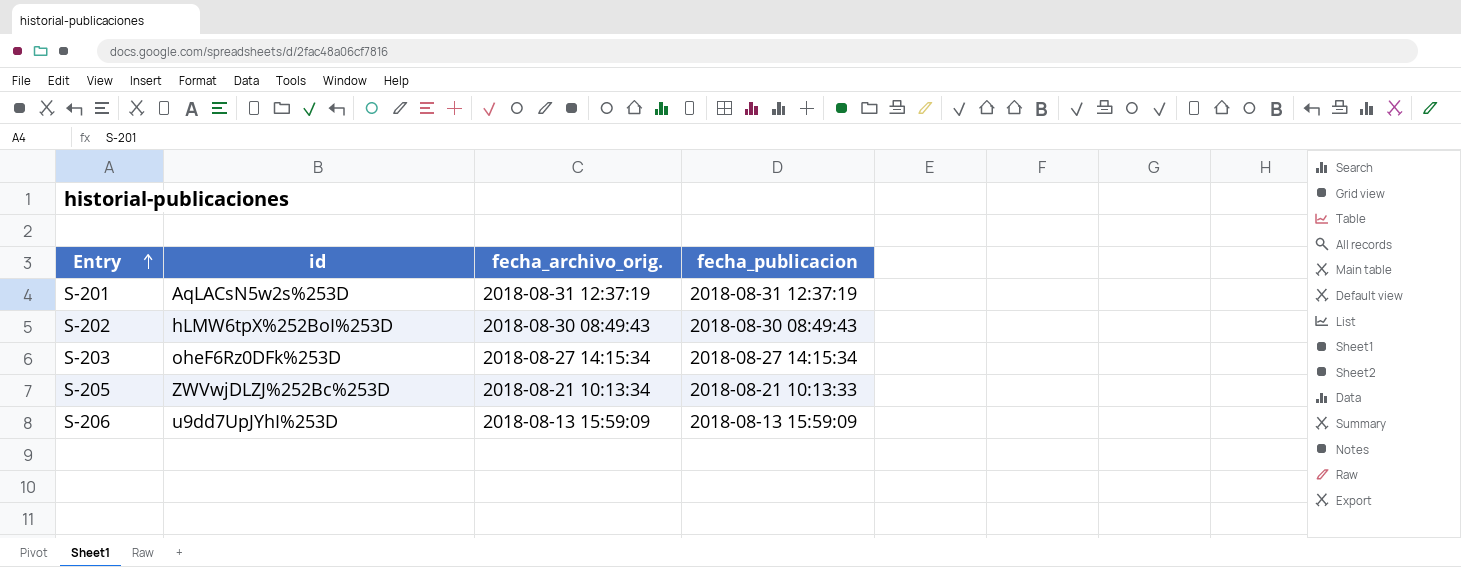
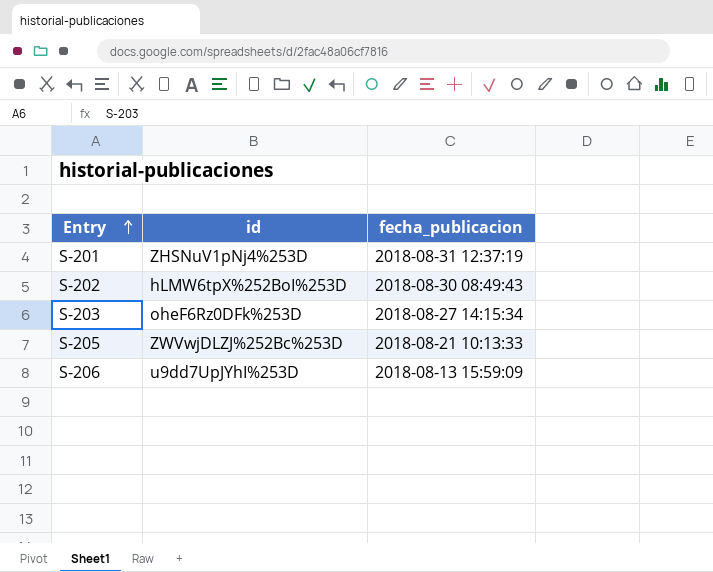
column fecha_archivo_orig. | position: 3 -> none
S-201 | id: AqLACsN5w2s%253D -> ZHSNuV1pNj4%253D

